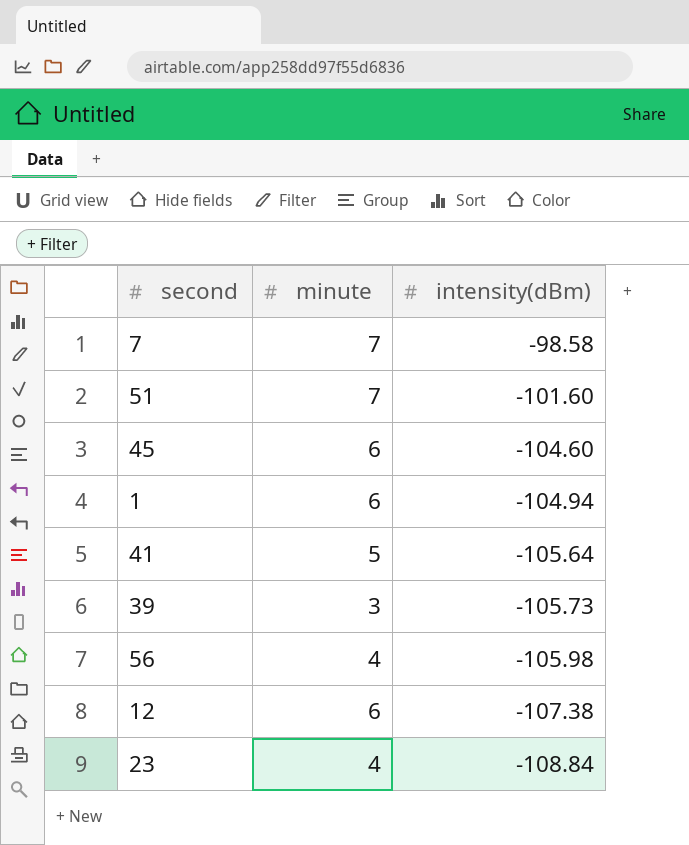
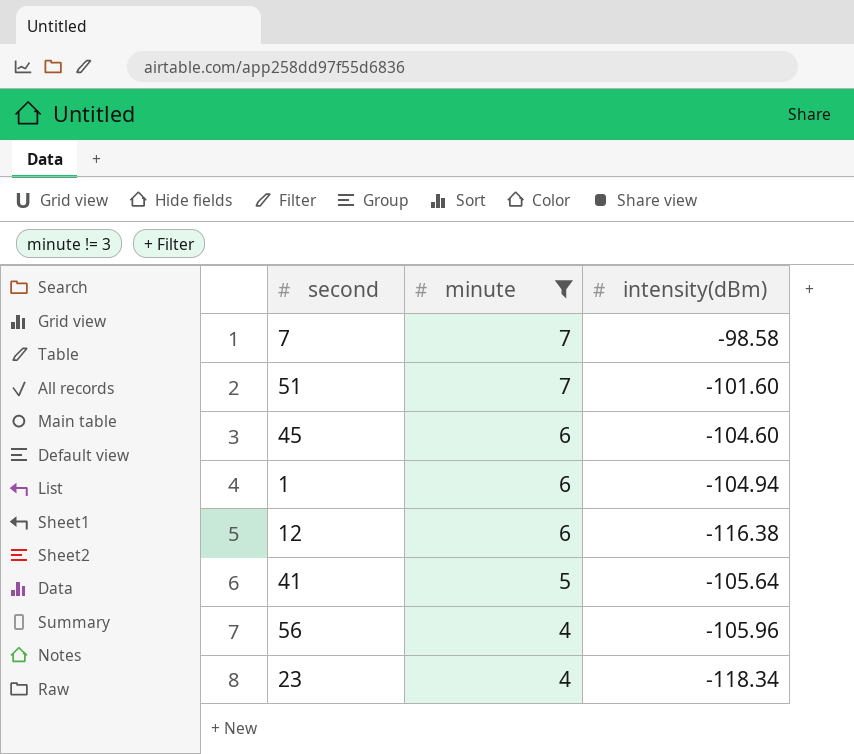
filter: none -> minute != 3
row order: intensity(dBm) descending -> minute descending
12 | intensity(dBm): -107.38 -> -116.38
56 | intensity(dBm): -105.98 -> -105.96
23 | intensity(dBm): -108.84 -> -118.34

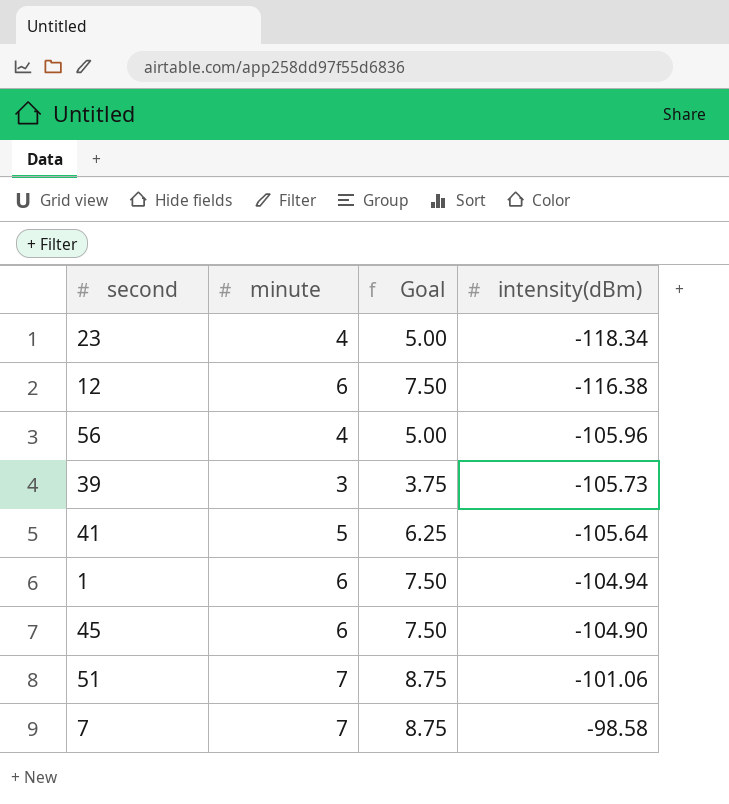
filter: minute != 3 -> none
row order: minute descending -> intensity(dBm) ascending
column Goal | formula: none -> [minute] * 1.25
45 | intensity(dBm): -104.60 -> -104.90
51 | intensity(dBm): -101.60 -> -101.06

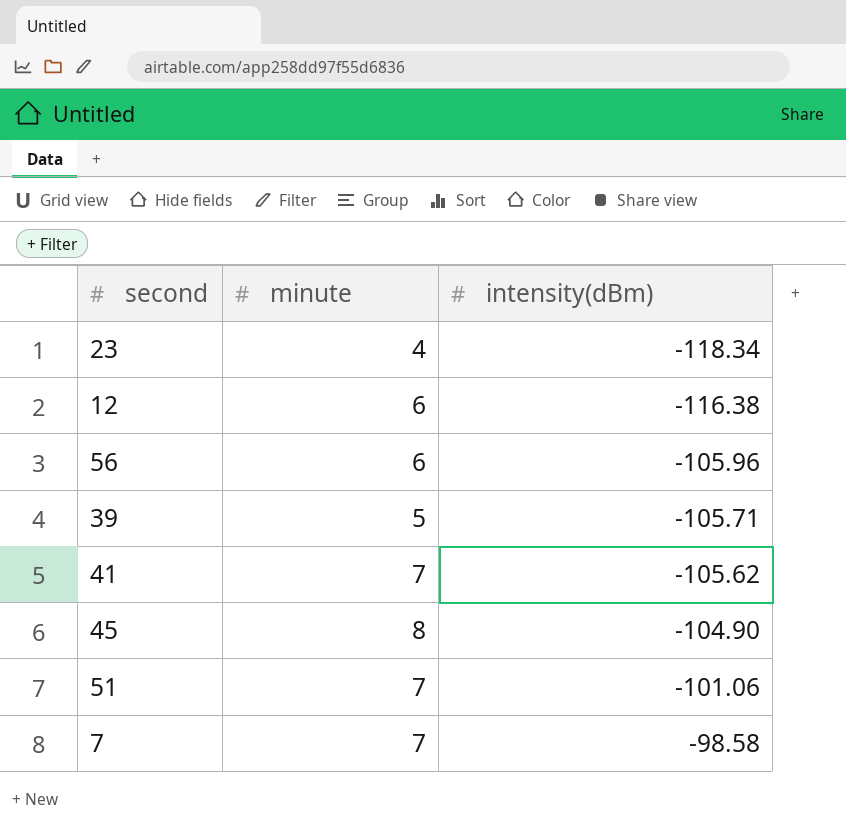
column Goal | formula: [minute] * 1.25 -> none
row 1: 6 | 7.50 | -104.94 -> none
56 | minute: 4 -> 6
39 | minute: 3 -> 5
39 | intensity(dBm): -105.73 -> -105.71
41 | minute: 5 -> 7
41 | intensity(dBm): -105.64 -> -105.62
45 | minute: 6 -> 8

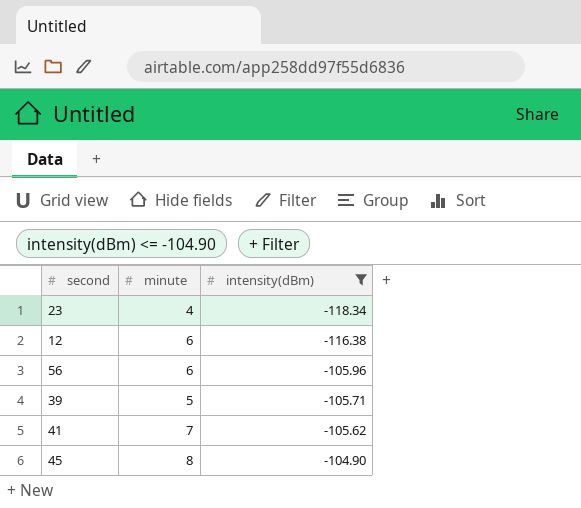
filter: none -> intensity(dBm) <= -104.90

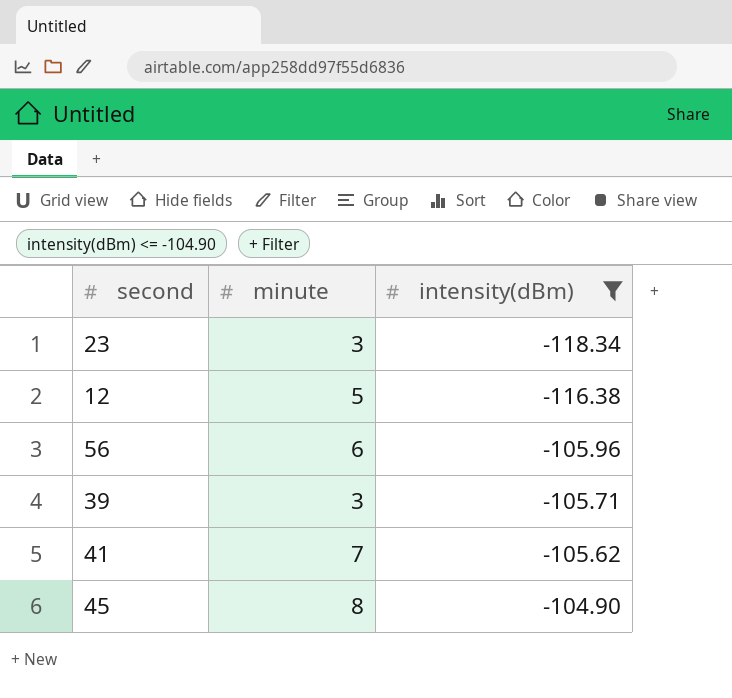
23 | minute: 4 -> 3
12 | minute: 6 -> 5
39 | minute: 5 -> 3

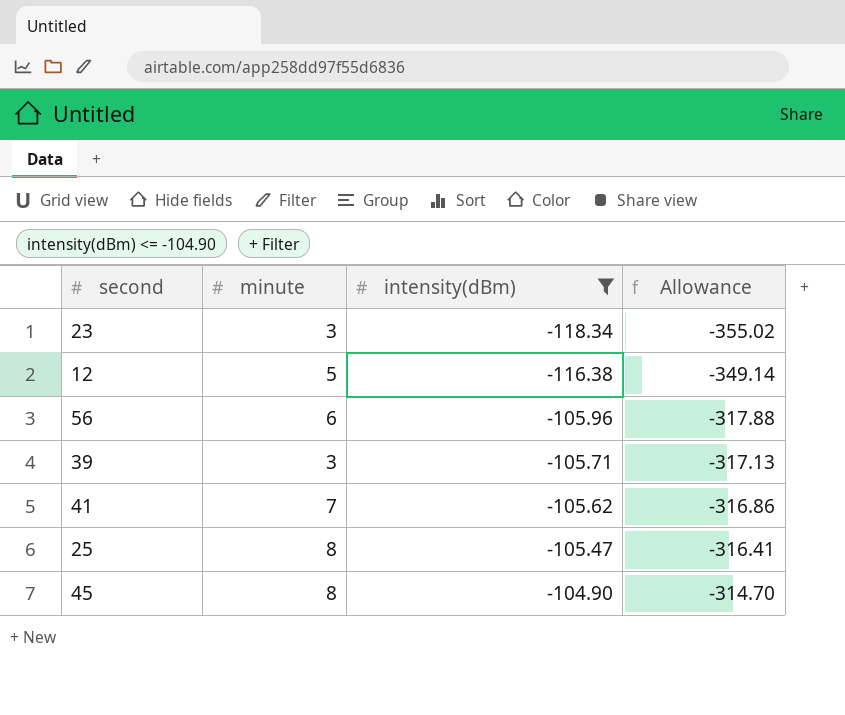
column Allowance | formula: none -> [intensity(dBm)] * 3
row 25: none -> 8 | -105.47 | -316.41

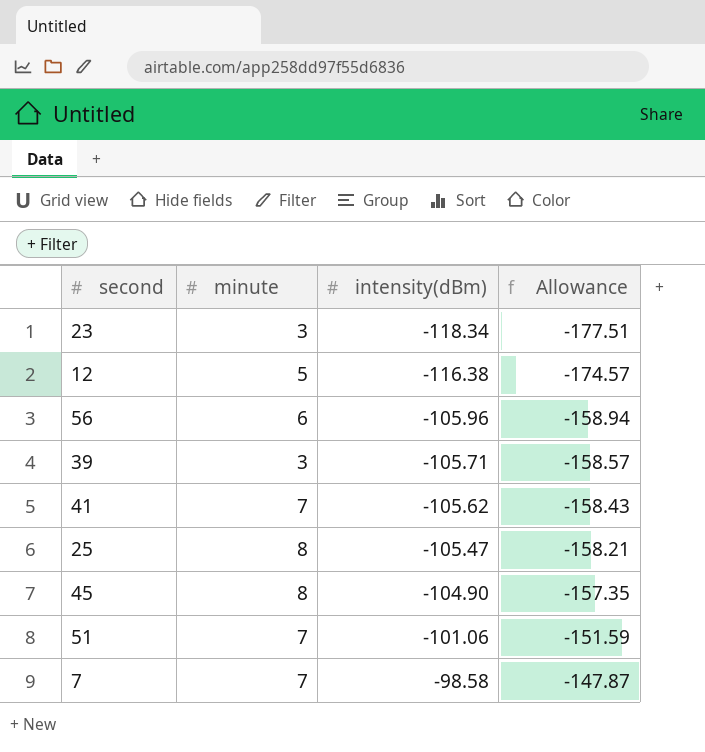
filter: intensity(dBm) <= -104.90 -> none
column Allowance | formula: [intensity(dBm)] * 3 -> [intensity(dBm)] * 1.5

